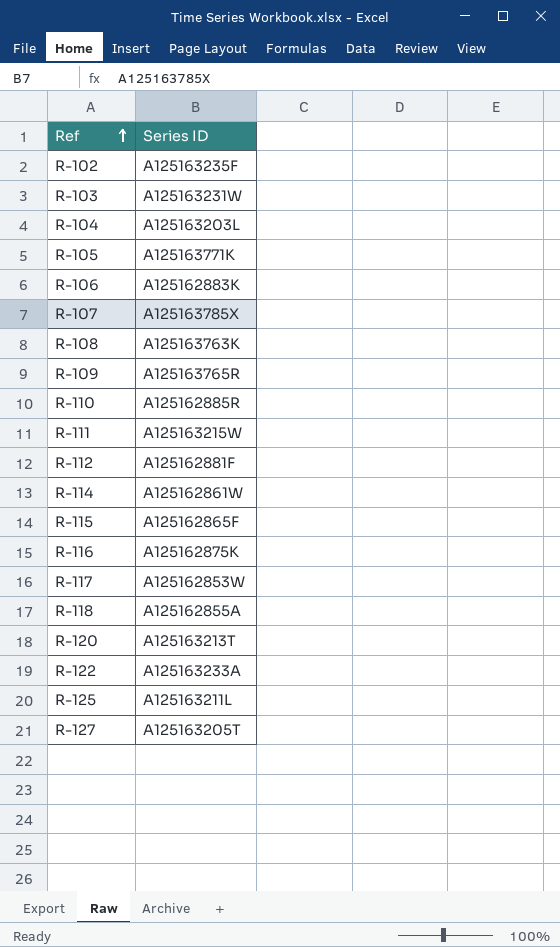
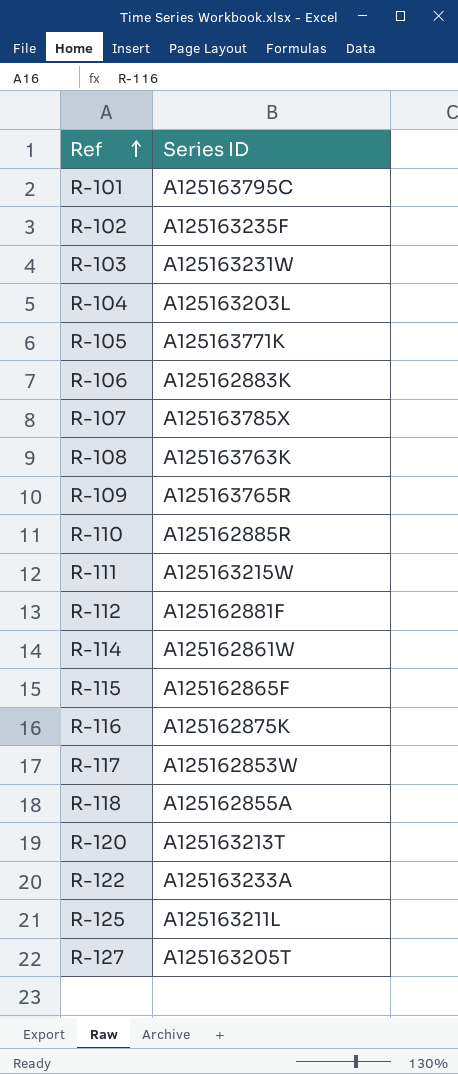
row R-101: none -> A125163795C

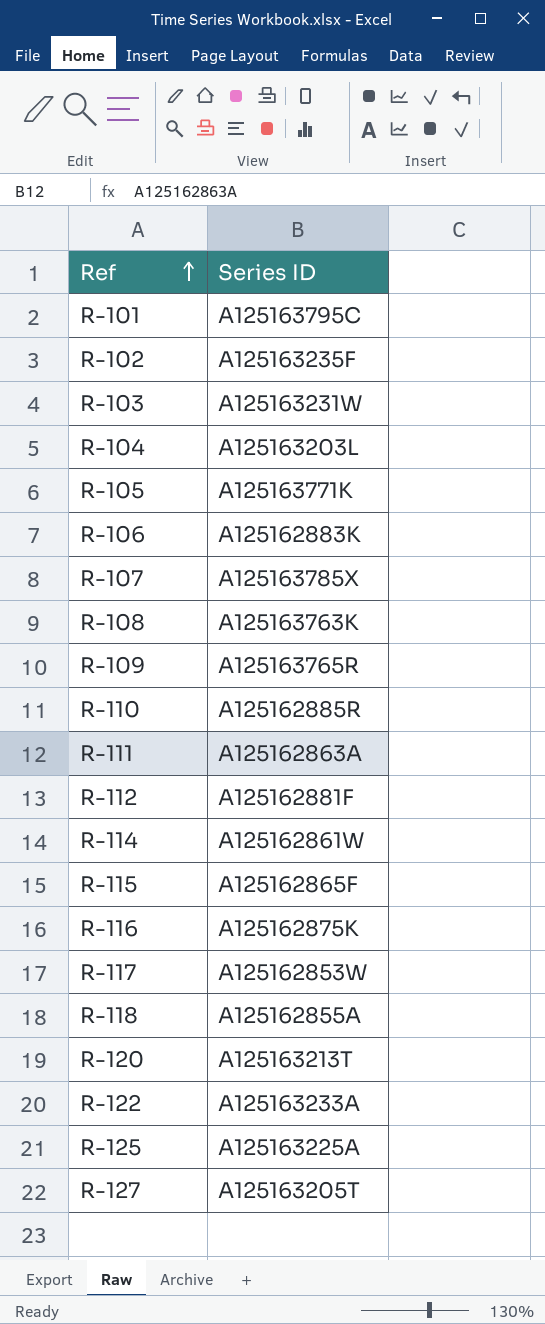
R-111 | Series ID: A125163215W -> A125162863A
R-125 | Series ID: A125163211L -> A125163225A

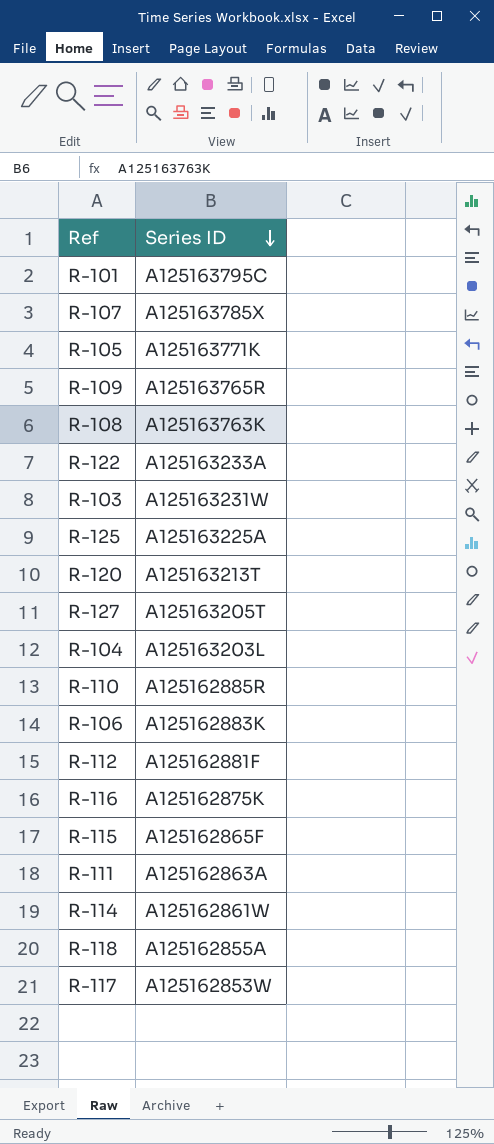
row order: Ref ascending -> Series ID descending
row R-102: A125163235F -> none

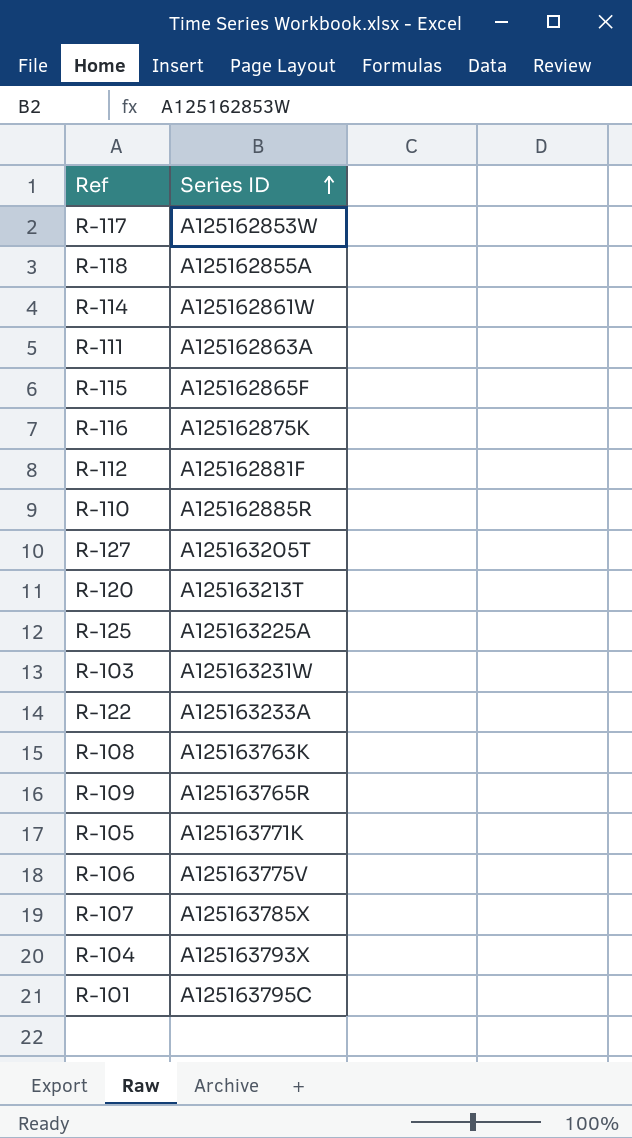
row order: Series ID descending -> Series ID ascending
R-106 | Series ID: A125162883K -> A125163775V
R-104 | Series ID: A125163203L -> A125163793X

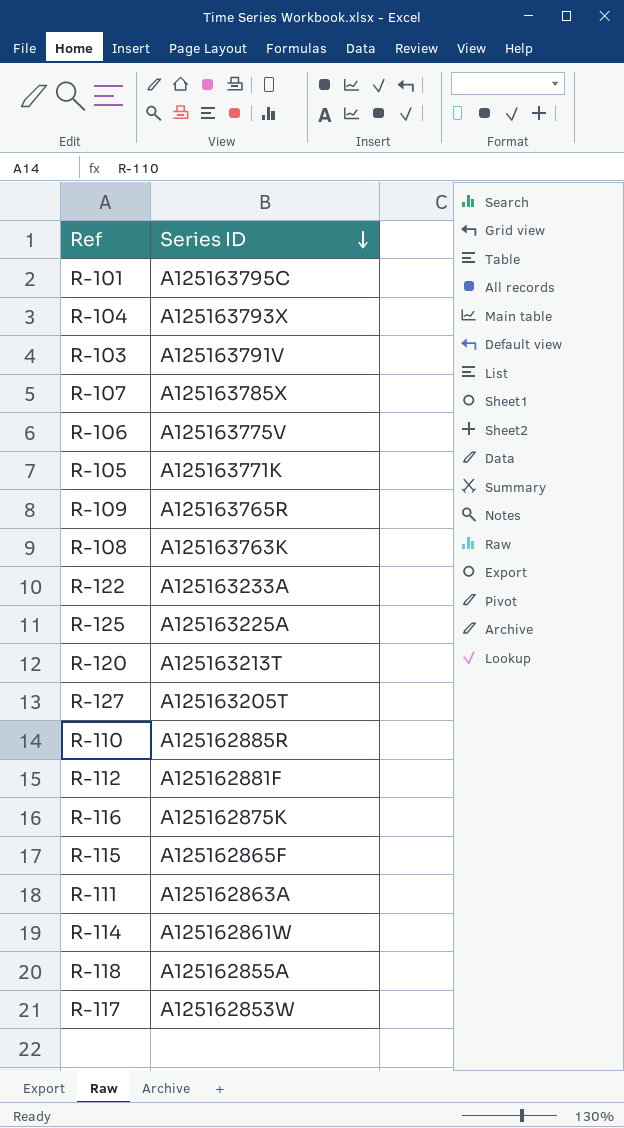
row order: Series ID ascending -> Series ID descending
R-103 | Series ID: A125163231W -> A125163791V

